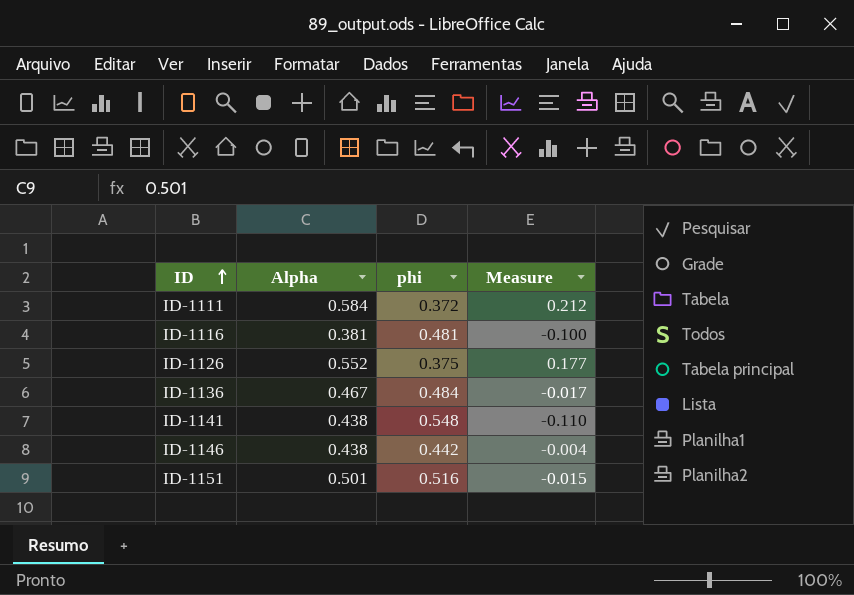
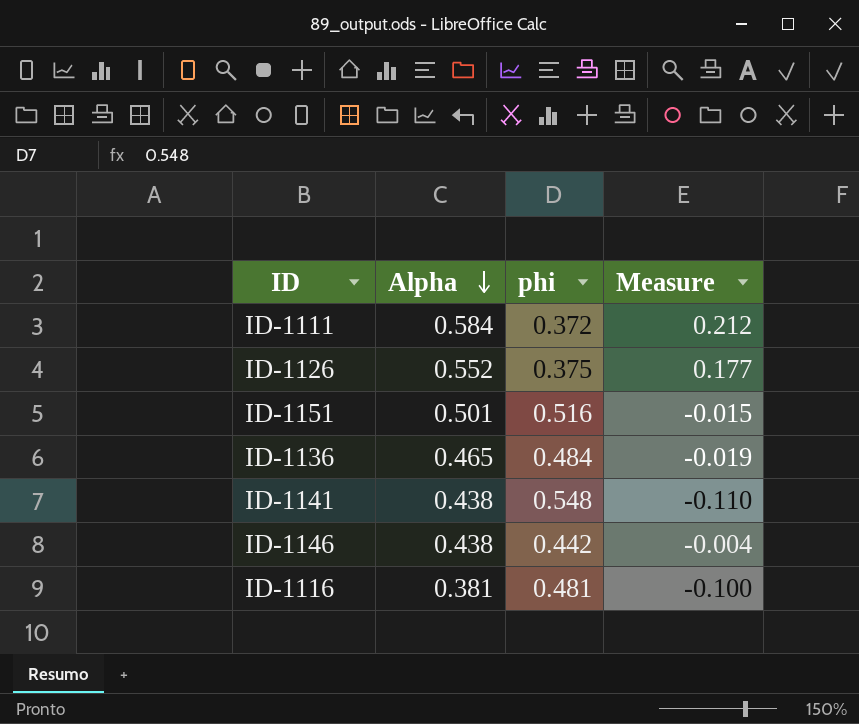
row order: ID ascending -> Alpha descending
ID-1136 | Alpha: 0.467 -> 0.465
ID-1136 | Measure: -0.017 -> -0.019

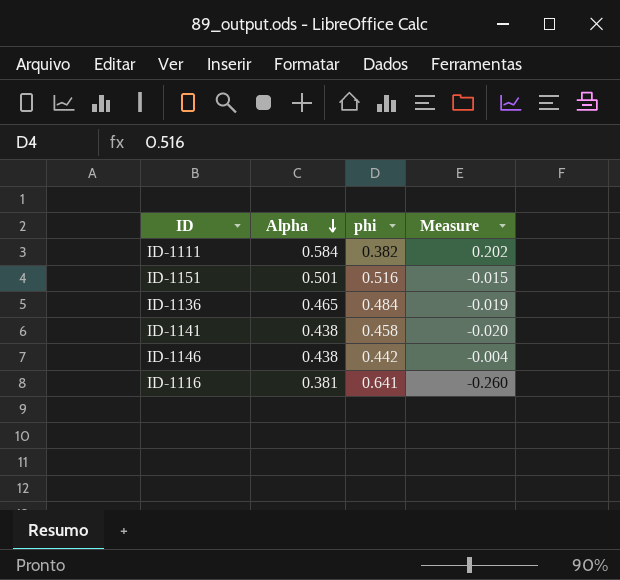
row ID-1126: 0.552 | 0.375 | 0.177 -> none
ID-1111 | phi: 0.372 -> 0.382
ID-1111 | Measure: 0.212 -> 0.202
ID-1141 | phi: 0.548 -> 0.458
ID-1141 | Measure: -0.110 -> -0.020
ID-1116 | phi: 0.481 -> 0.641
ID-1116 | Measure: -0.100 -> -0.260

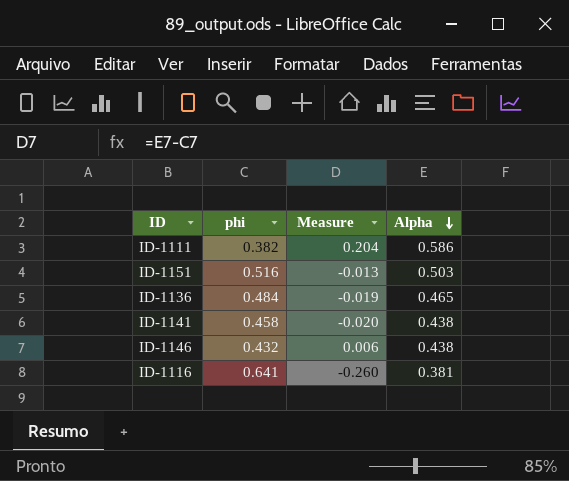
column Alpha | position: 2 -> 4
ID-1111 | Measure: 0.202 -> 0.204
ID-1111 | Alpha: 0.584 -> 0.586
ID-1151 | Measure: -0.015 -> -0.013
ID-1151 | Alpha: 0.501 -> 0.503
ID-1146 | phi: 0.442 -> 0.432
ID-1146 | Measure: -0.004 -> 0.006

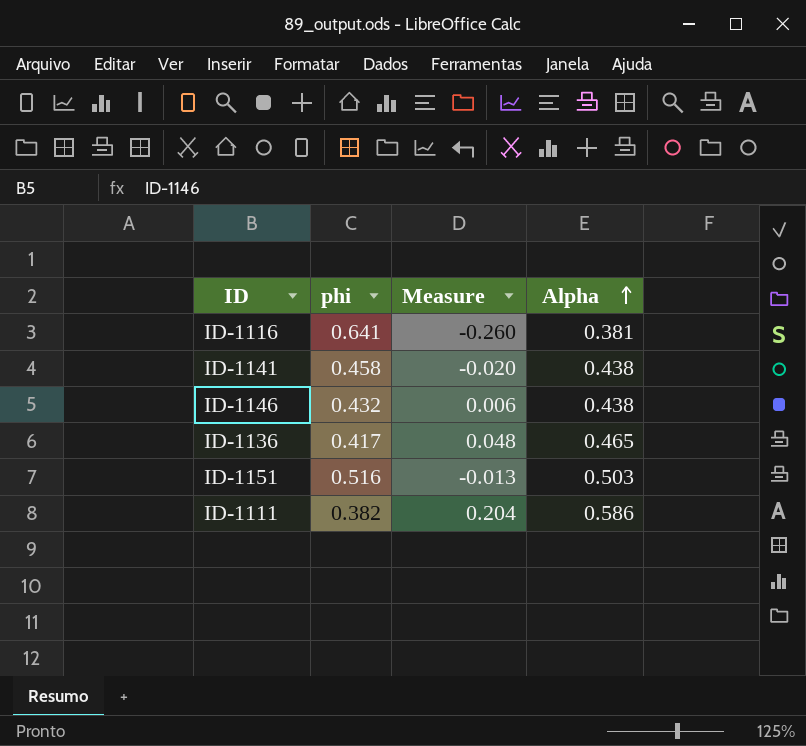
row order: Alpha descending -> Alpha ascending
ID-1136 | phi: 0.484 -> 0.417
ID-1136 | Measure: -0.019 -> 0.048

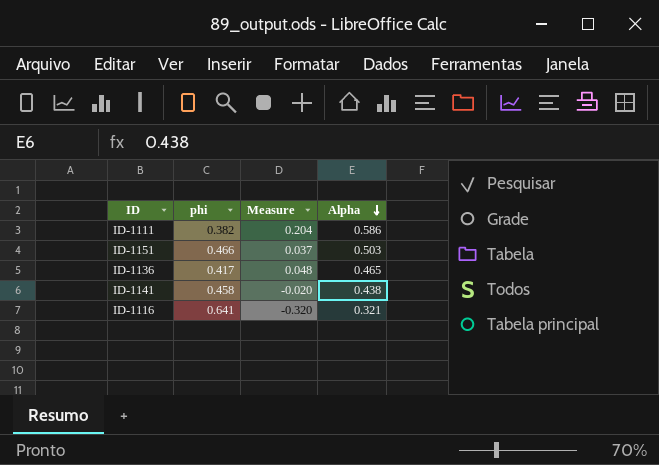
row order: Alpha ascending -> Alpha descending
row ID-1146: 0.432 | 0.006 | 0.438 -> none
ID-1151 | phi: 0.516 -> 0.466
ID-1151 | Measure: -0.013 -> 0.037
ID-1116 | Measure: -0.260 -> -0.320
ID-1116 | Alpha: 0.381 -> 0.321

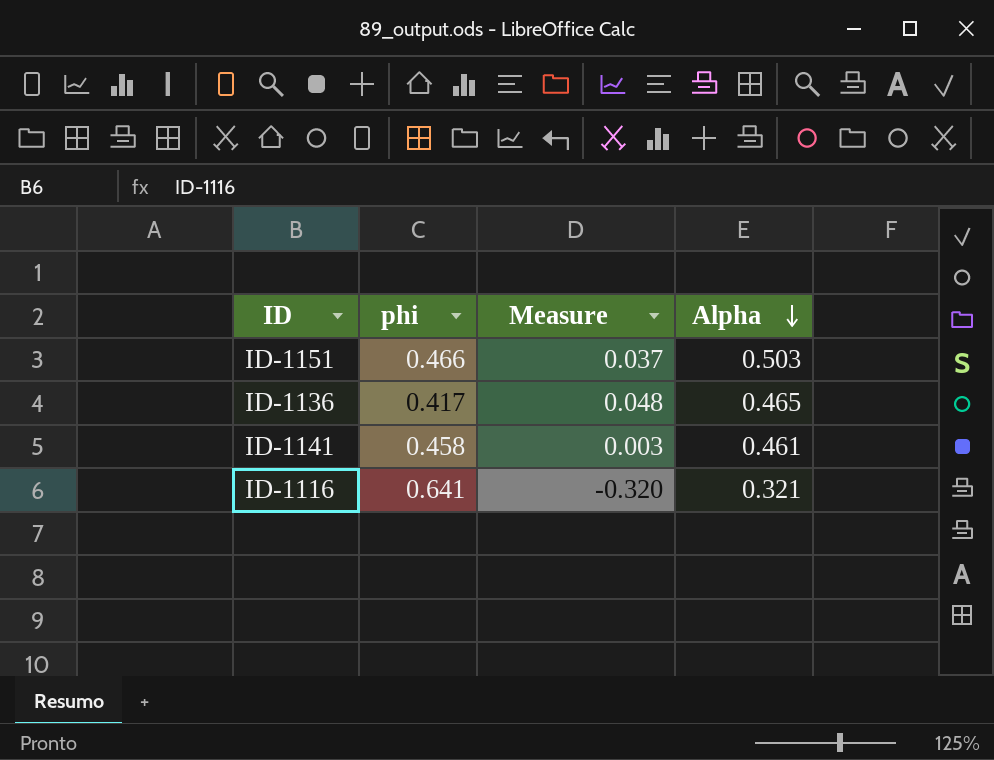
row ID-1111: 0.382 | 0.204 | 0.586 -> none
ID-1141 | Measure: -0.020 -> 0.003
ID-1141 | Alpha: 0.438 -> 0.461

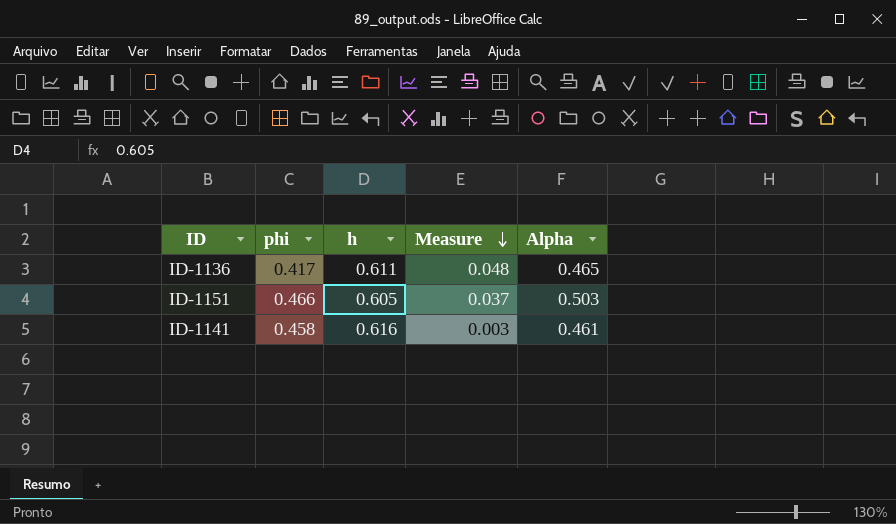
row order: Alpha descending -> Measure descending
column h | position: none -> 3
row ID-1116: 0.641 | -0.320 | 0.321 -> none

